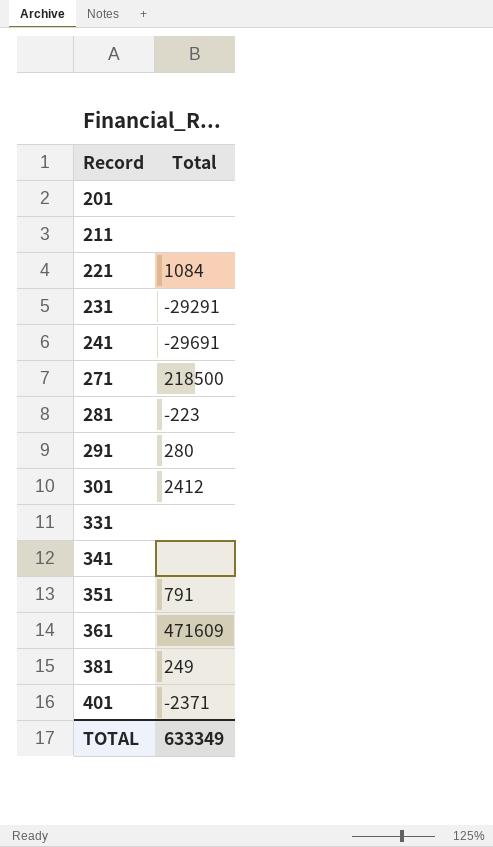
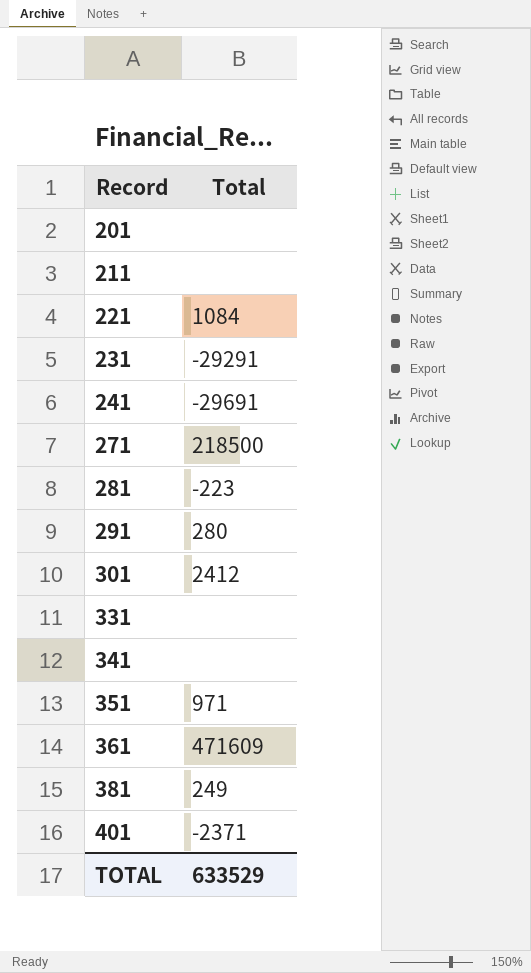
351 | Total: 791 -> 971
TOTAL | Total: 633349 -> 633529

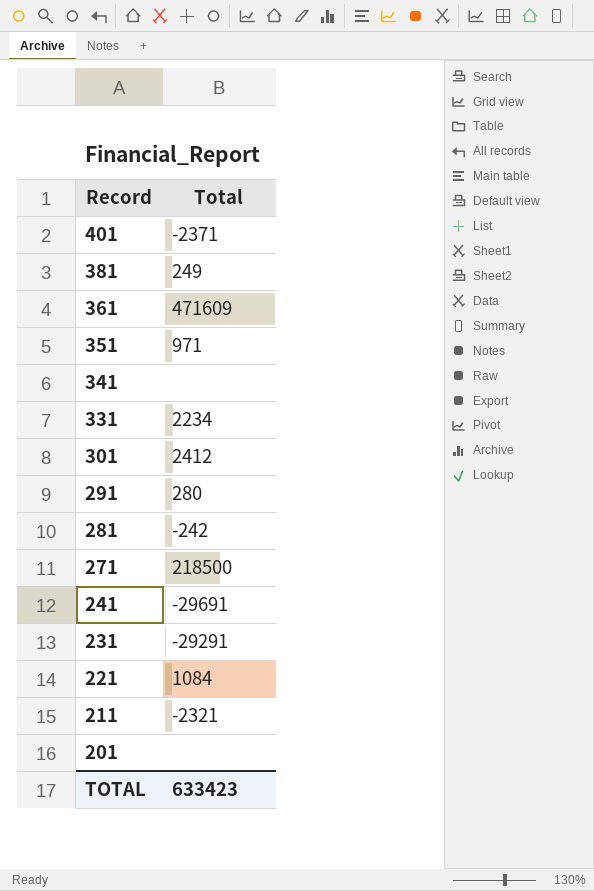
row order: Record ascending -> Record descending
331 | Total: none -> 2234
281 | Total: -223 -> -242
211 | Total: none -> -2321
TOTAL | Total: 633529 -> 633423

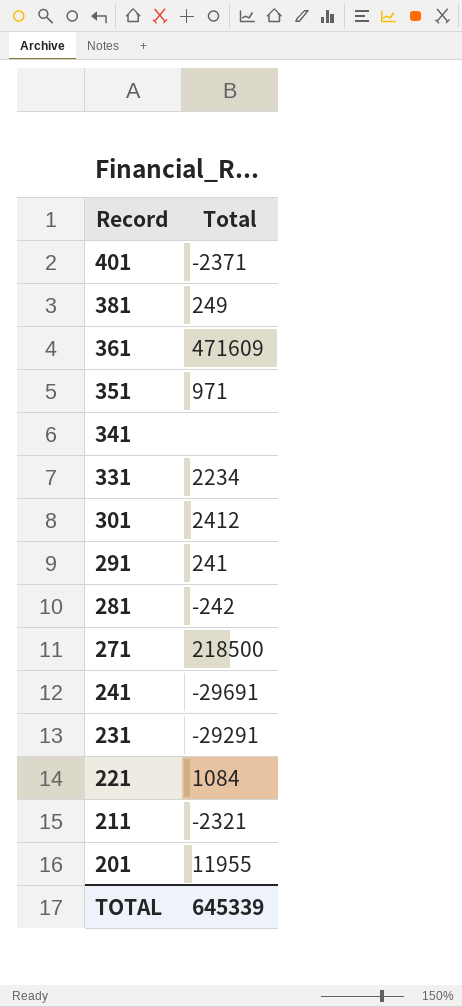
291 | Total: 280 -> 241
201 | Total: none -> 11955
TOTAL | Total: 633423 -> 645339

